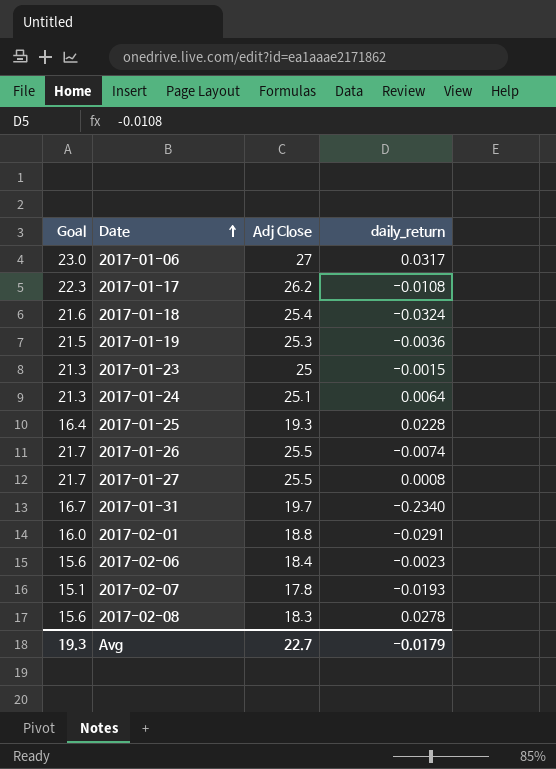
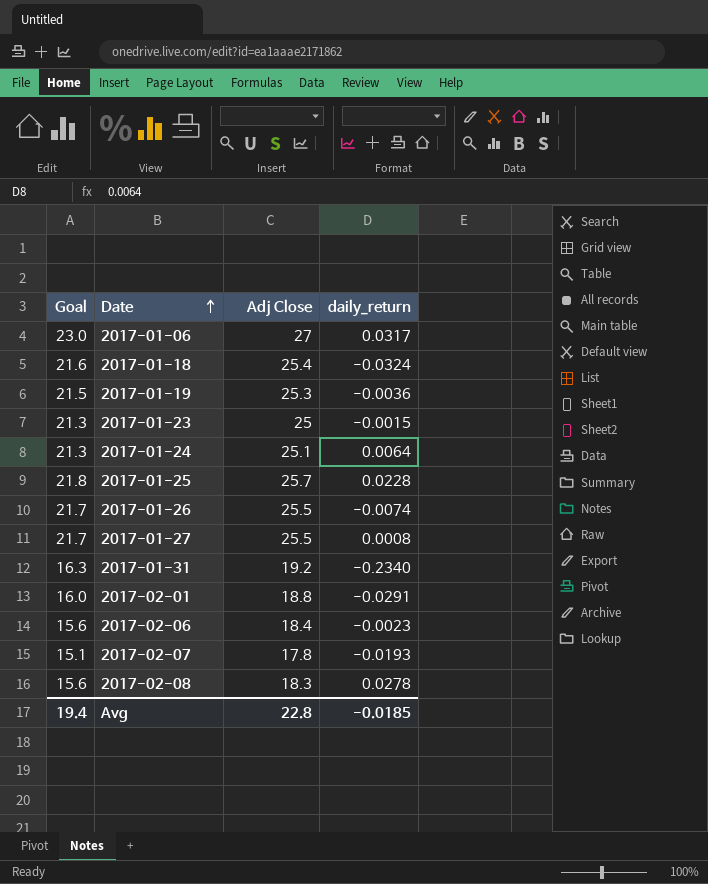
row 2017-01-17: 22.3 | 26.2 | -0.0108 -> none
2017-01-25 | Goal: 16.4 -> 21.8
2017-01-25 | Adj Close: 19.3 -> 25.7
2017-01-31 | Goal: 16.7 -> 16.3
2017-01-31 | Adj Close: 19.7 -> 19.2
Avg | Goal: 19.3 -> 19.4
Avg | Adj Close: 22.7 -> 22.8
Avg | daily_return: -0.0179 -> -0.0185

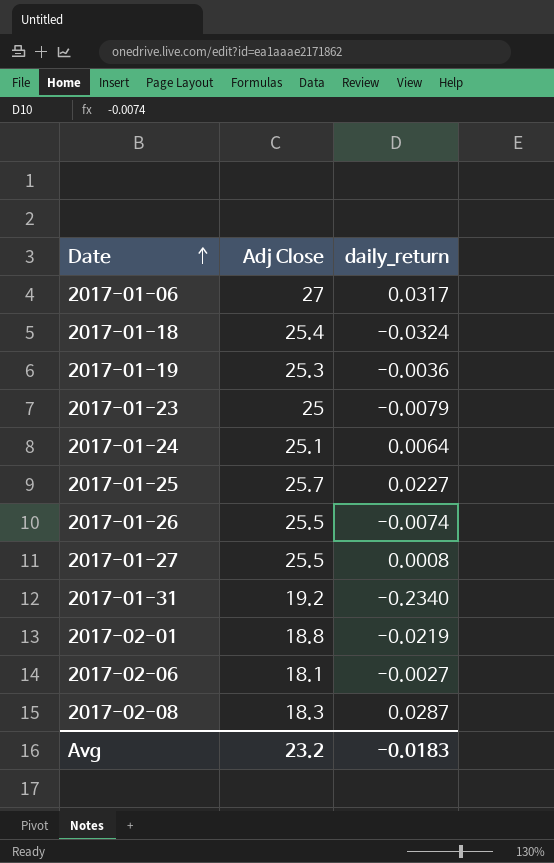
column Goal | formula: [Adj Close] * 0.85 -> none
row 2017-02-07: 15.1 | 17.8 | -0.0193 -> none
2017-01-23 | daily_return: -0.0015 -> -0.0079
2017-01-25 | daily_return: 0.0228 -> 0.0227
2017-02-01 | daily_return: -0.0291 -> -0.0219
2017-02-06 | Adj Close: 18.4 -> 18.1
2017-02-06 | daily_return: -0.0023 -> -0.0027
2017-02-08 | daily_return: 0.0278 -> 0.0287
Avg | Adj Close: 22.8 -> 23.2
Avg | daily_return: -0.0185 -> -0.0183

